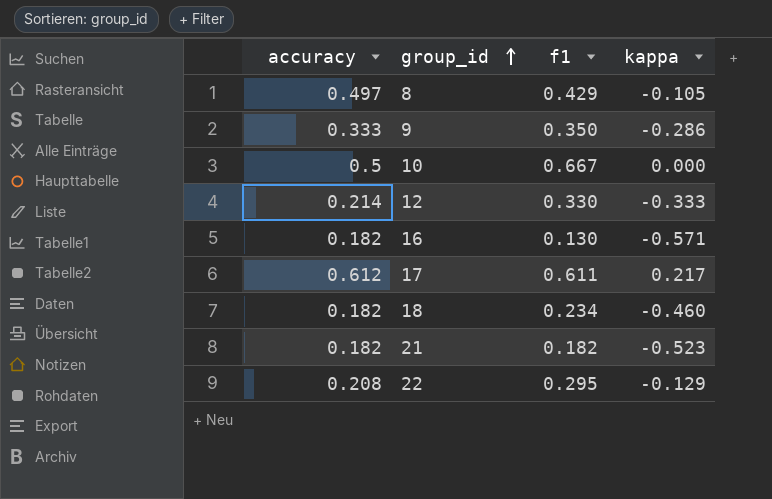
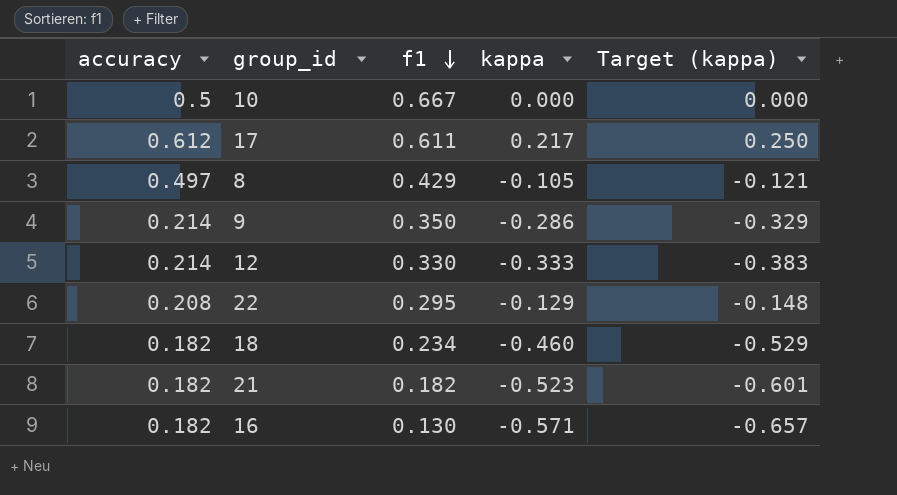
row order: group_id ascending -> f1 descending
column Target (kappa) | formula: none -> [kappa] * 1.15
9 | accuracy: 0.333 -> 0.214

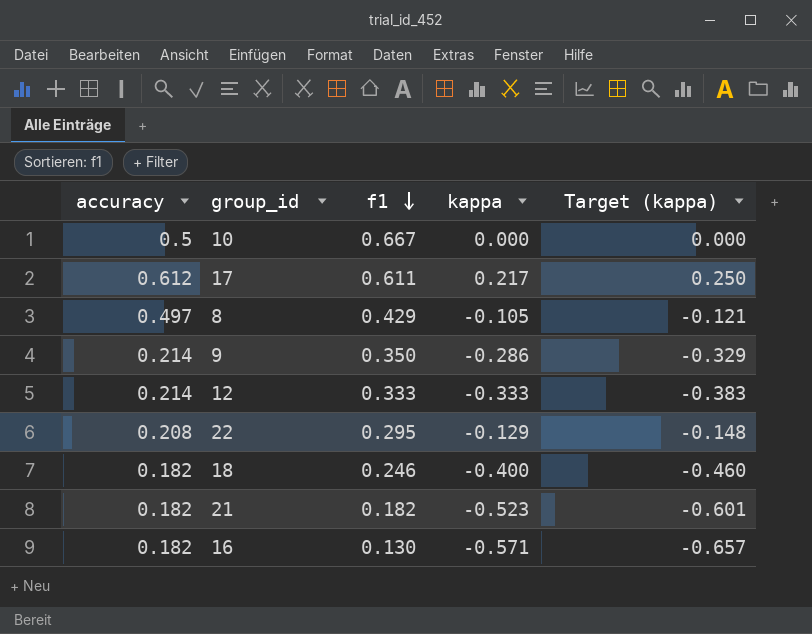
12 | f1: 0.330 -> 0.333
18 | f1: 0.234 -> 0.246
18 | kappa: -0.460 -> -0.400
18 | Target (kappa): -0.529 -> -0.460

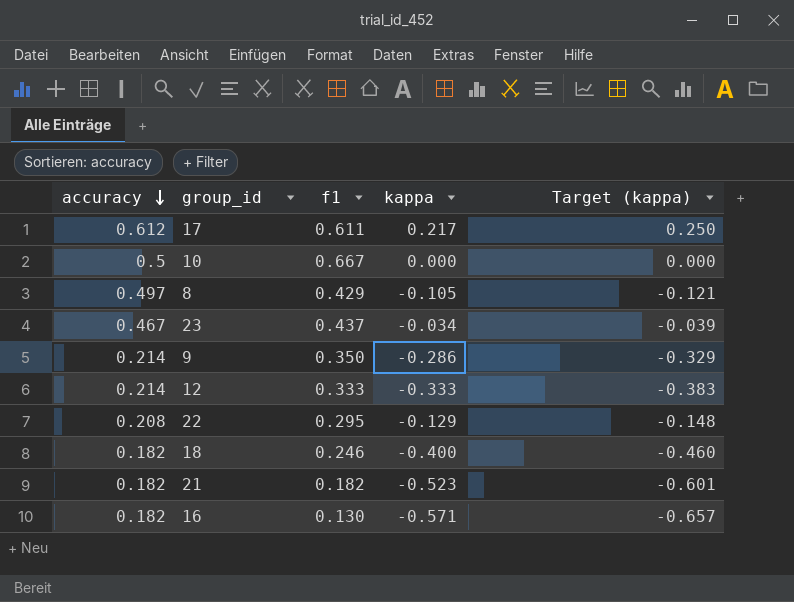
row order: f1 descending -> accuracy descending
row 23: none -> 0.467 | 0.437 | -0.034 | -0.039

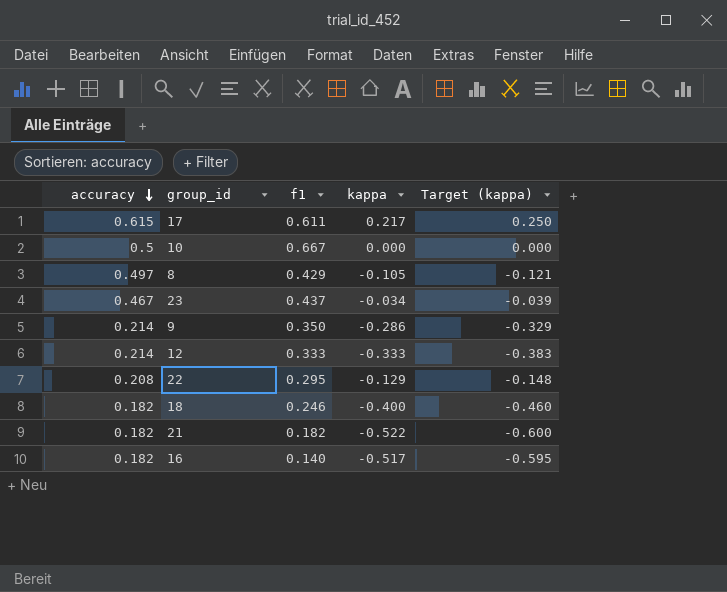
17 | accuracy: 0.612 -> 0.615
21 | kappa: -0.523 -> -0.522
21 | Target (kappa): -0.601 -> -0.600
16 | f1: 0.130 -> 0.140
16 | kappa: -0.571 -> -0.517
16 | Target (kappa): -0.657 -> -0.595

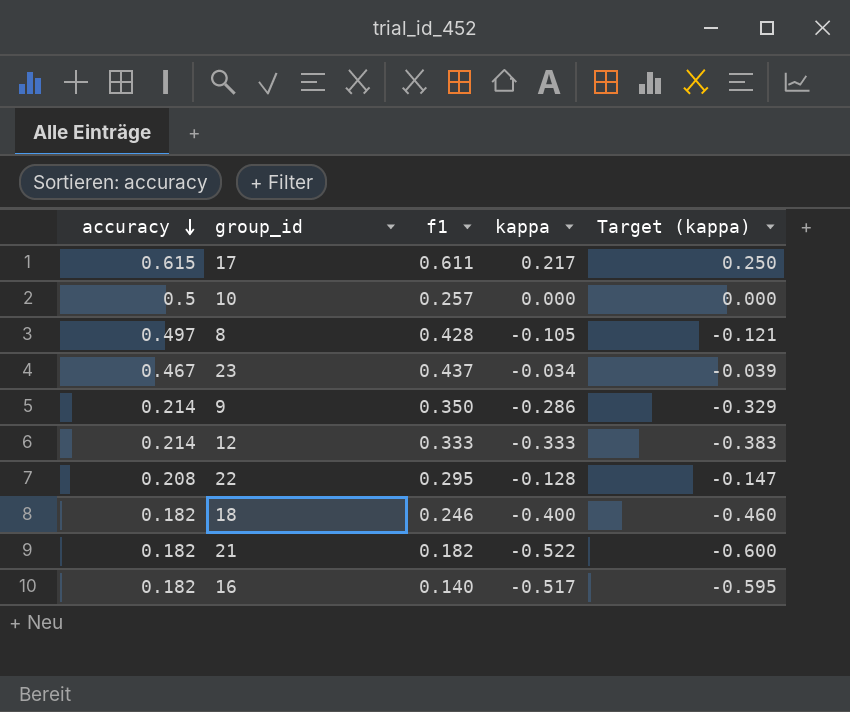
10 | f1: 0.667 -> 0.257
8 | f1: 0.429 -> 0.428
22 | kappa: -0.129 -> -0.128
22 | Target (kappa): -0.148 -> -0.147

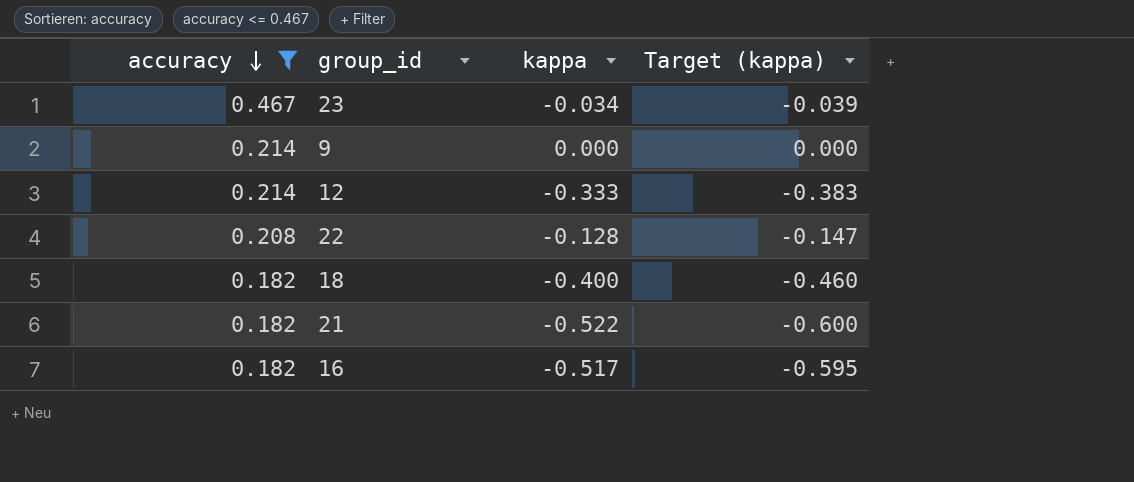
filter: none -> accuracy <= 0.467
column f1 | position: 3 -> none
9 | kappa: -0.286 -> 0.000
9 | Target (kappa): -0.329 -> 0.000

